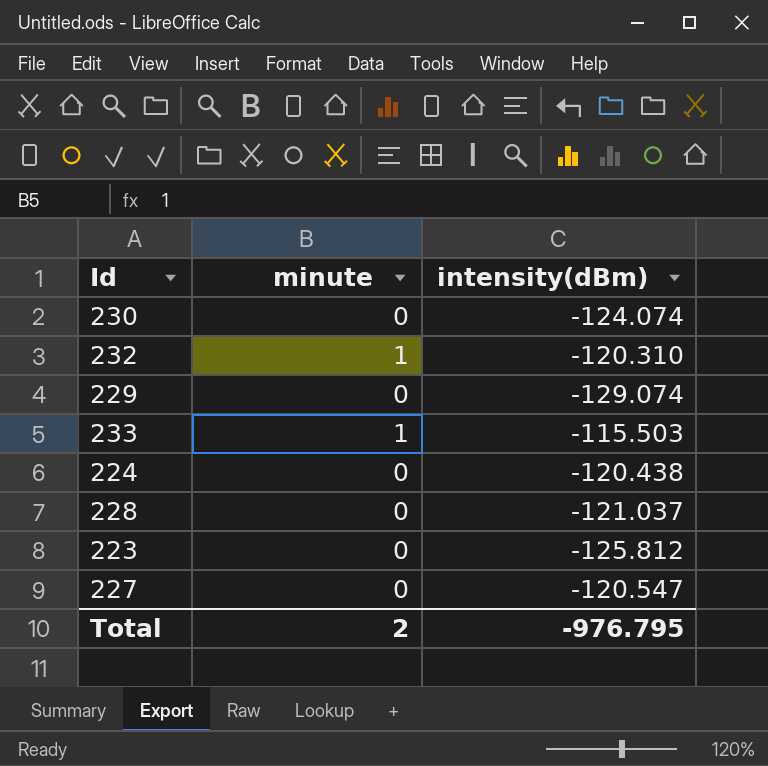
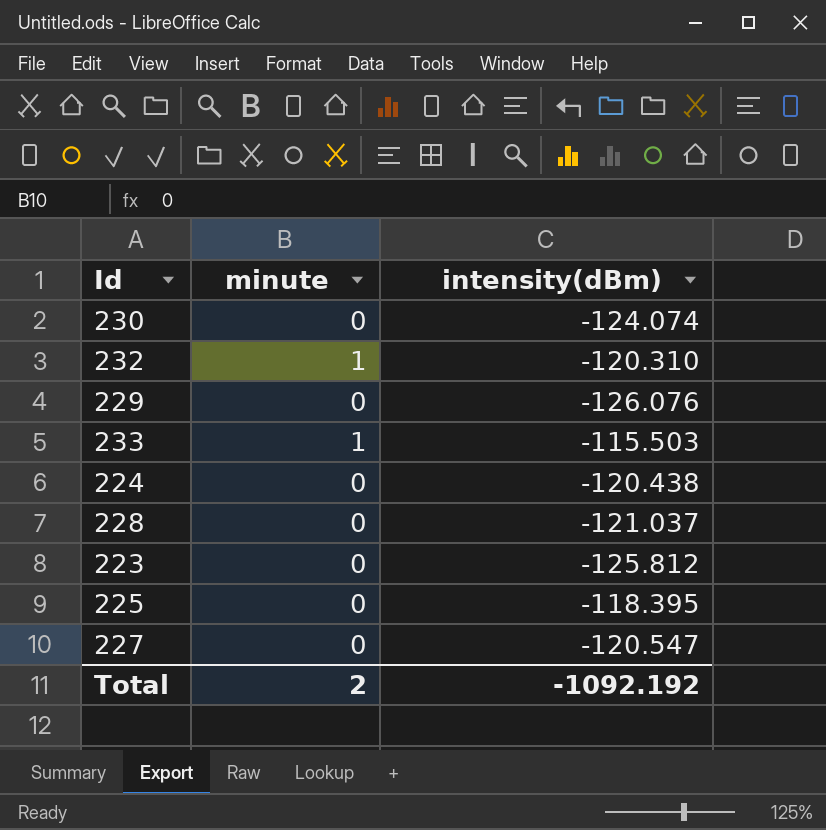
229 | intensity(dBm): -129.074 -> -126.076
row 225: none -> 0 | -118.395
Total | intensity(dBm): -976.795 -> -1092.192

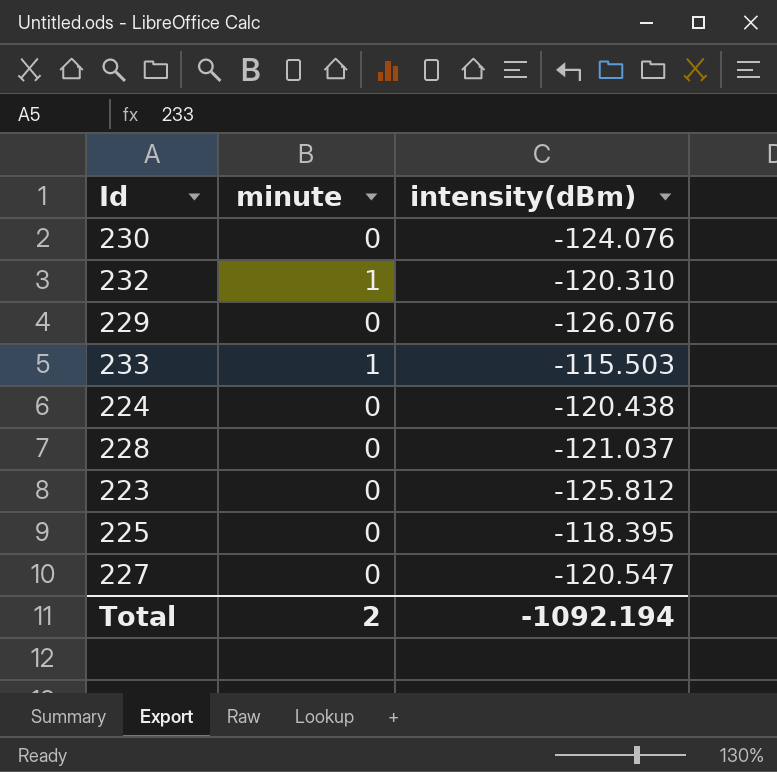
230 | intensity(dBm): -124.074 -> -124.076
Total | intensity(dBm): -1092.192 -> -1092.194

